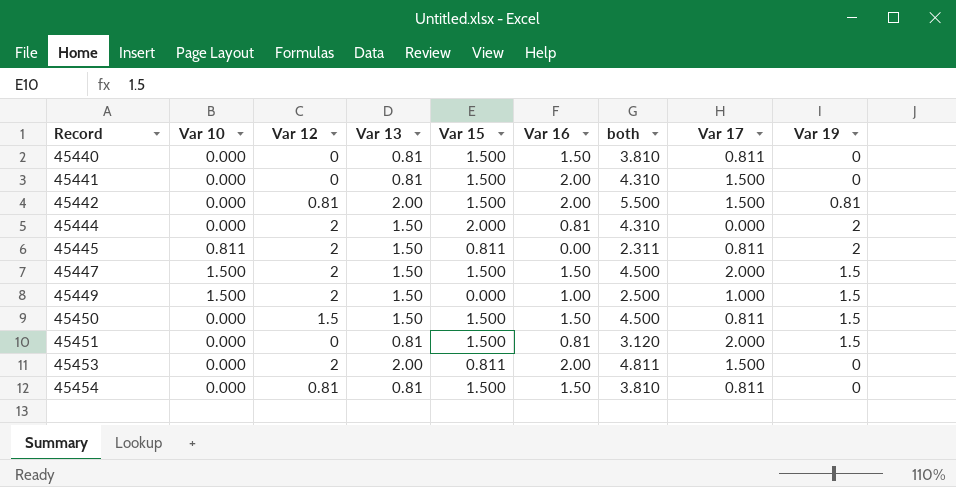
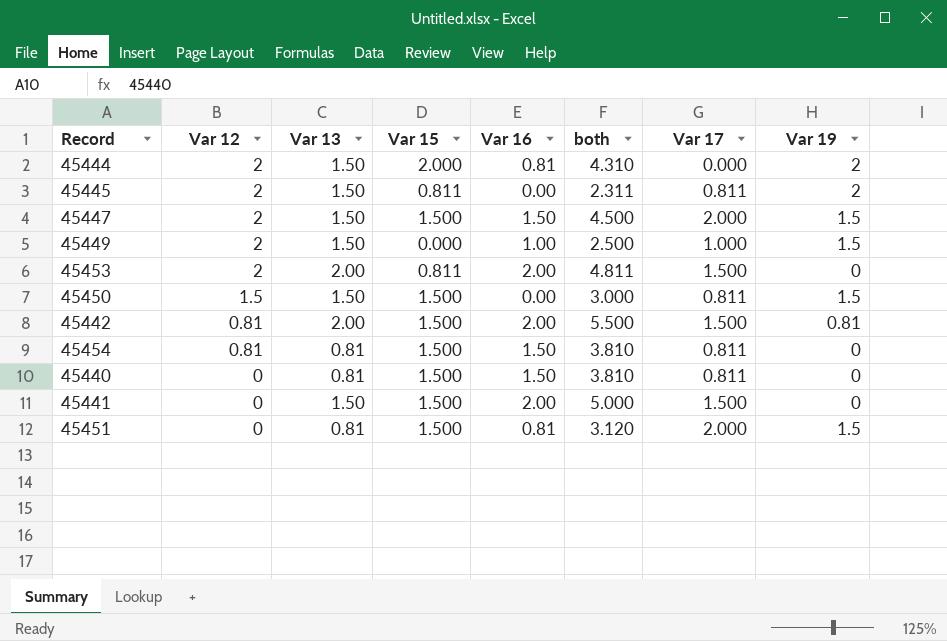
row order: Record ascending -> Var 12 descending
column Var 10 | position: 2 -> none
45450 | Var 16: 1.50 -> 0.00
45450 | both: 4.500 -> 3.000
45441 | Var 13: 0.81 -> 1.50
45441 | both: 4.310 -> 5.000

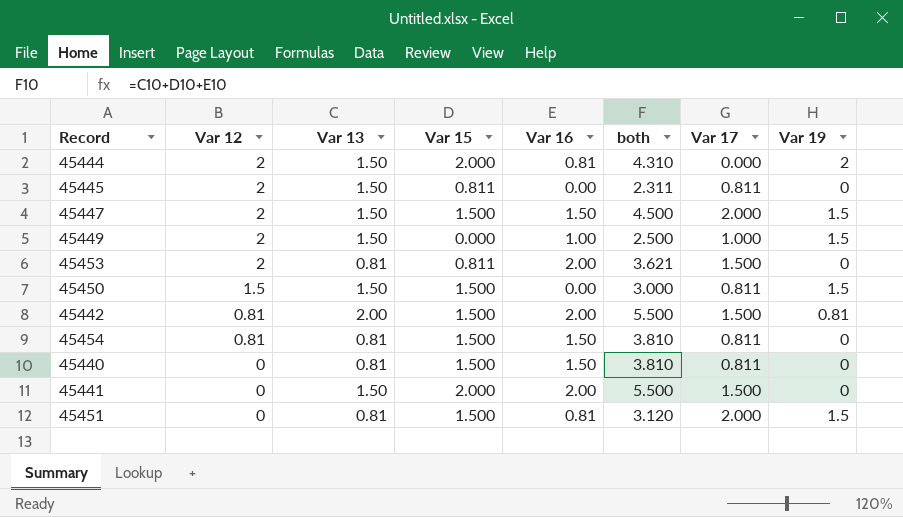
45445 | Var 19: 2 -> 0
45453 | Var 13: 2.00 -> 0.81
45453 | both: 4.811 -> 3.621
45441 | Var 15: 1.500 -> 2.000
45441 | both: 5.000 -> 5.500

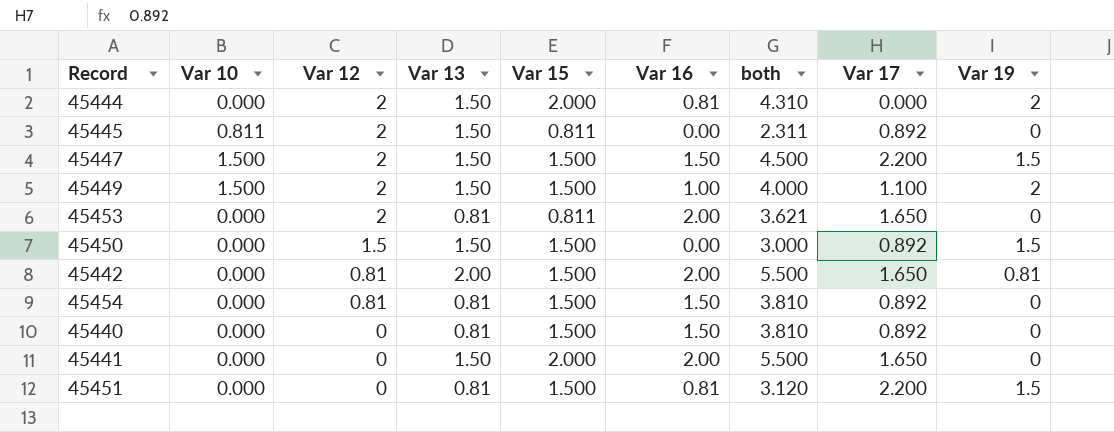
column Var 10 | position: none -> 2
45445 | Var 17: 0.811 -> 0.892
45447 | Var 17: 2.000 -> 2.200
45449 | Var 15: 0.000 -> 1.500
45449 | both: 2.500 -> 4.000
45449 | Var 17: 1.000 -> 1.100
45449 | Var 19: 1.5 -> 2
45453 | Var 17: 1.500 -> 1.650
45450 | Var 17: 0.811 -> 0.892
45442 | Var 17: 1.500 -> 1.650
45454 | Var 17: 0.811 -> 0.892
45440 | Var 17: 0.811 -> 0.892
45441 | Var 17: 1.500 -> 1.650
45451 | Var 17: 2.000 -> 2.200

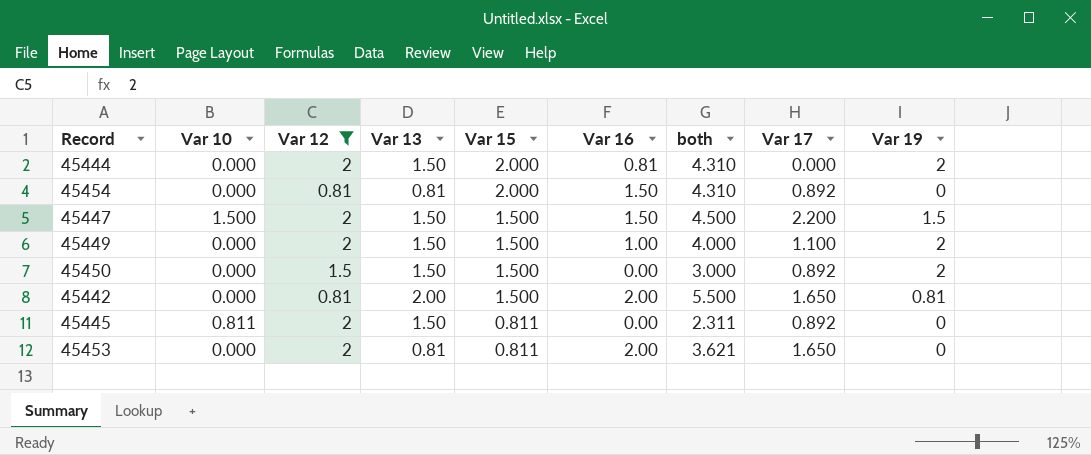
filter: none -> Var 12 != 0
row order: Var 12 descending -> Var 15 descending
45454 | Var 15: 1.500 -> 2.000
45454 | both: 3.810 -> 4.310
45449 | Var 10: 1.500 -> 0.000
45450 | Var 19: 1.5 -> 2

